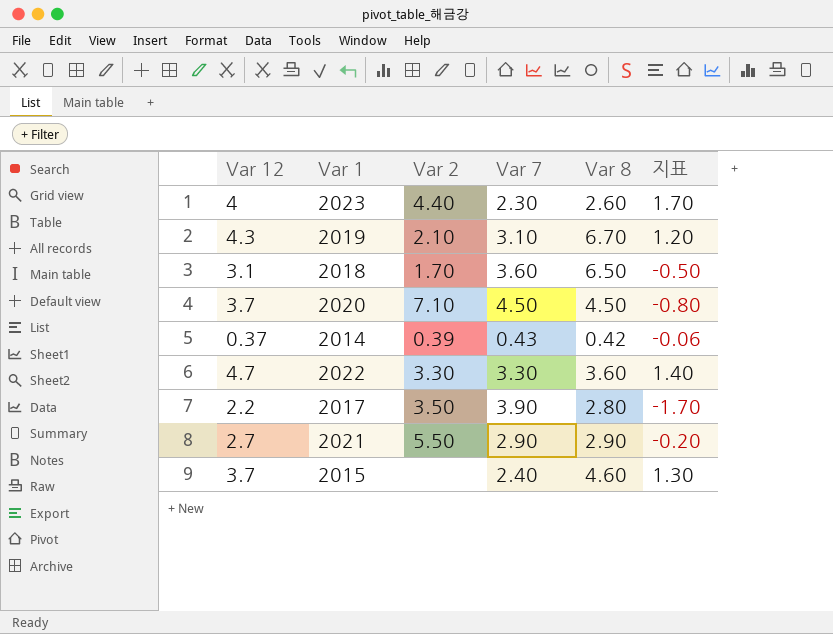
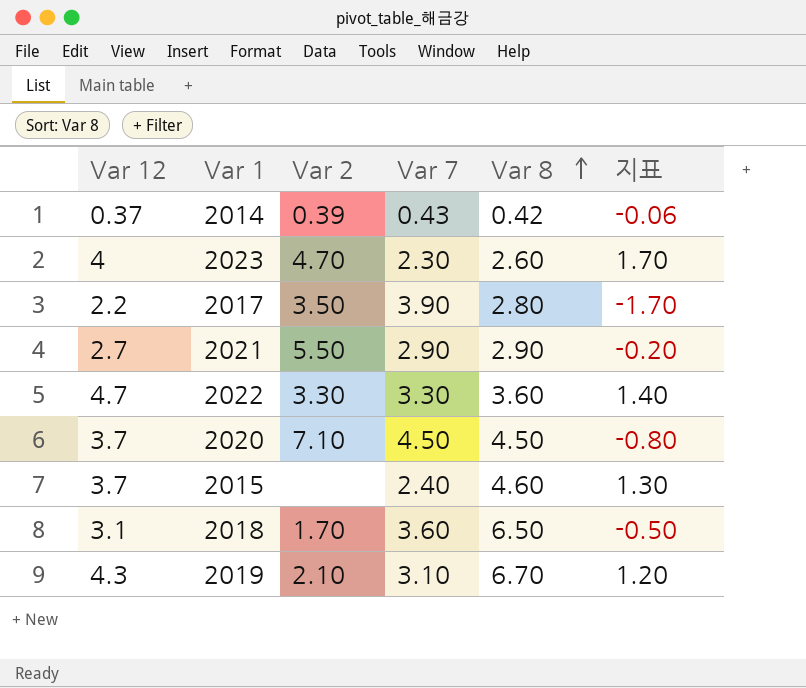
row order: none -> Var 8 ascending
2023 | Var 2: 4.40 -> 4.70

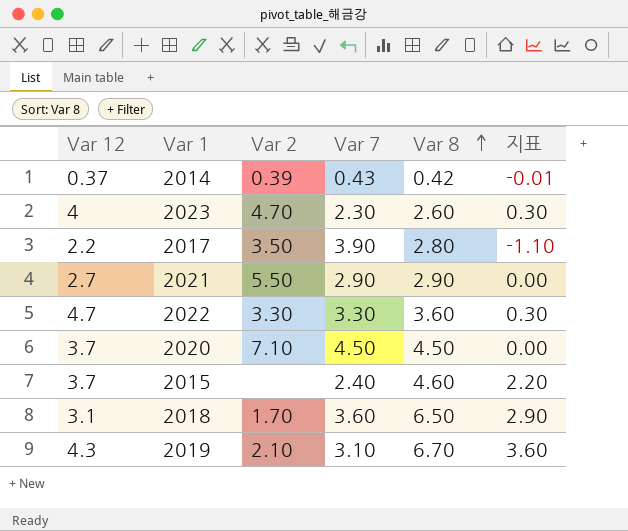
column 지표 | formula: [Var 12] - [Var 7] -> [Var 8] - [Var 7]

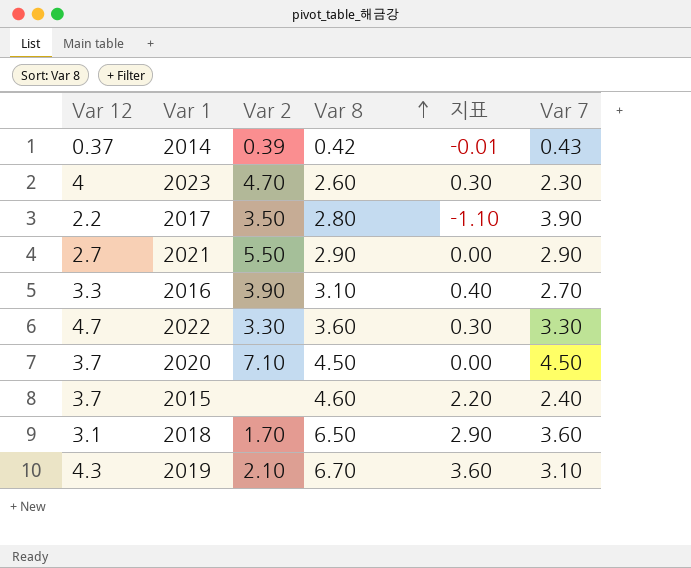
column Var 7 | position: 4 -> 6
row 2016: none -> 3.3 | 3.90 | 3.10 | 0.40 | 2.70

